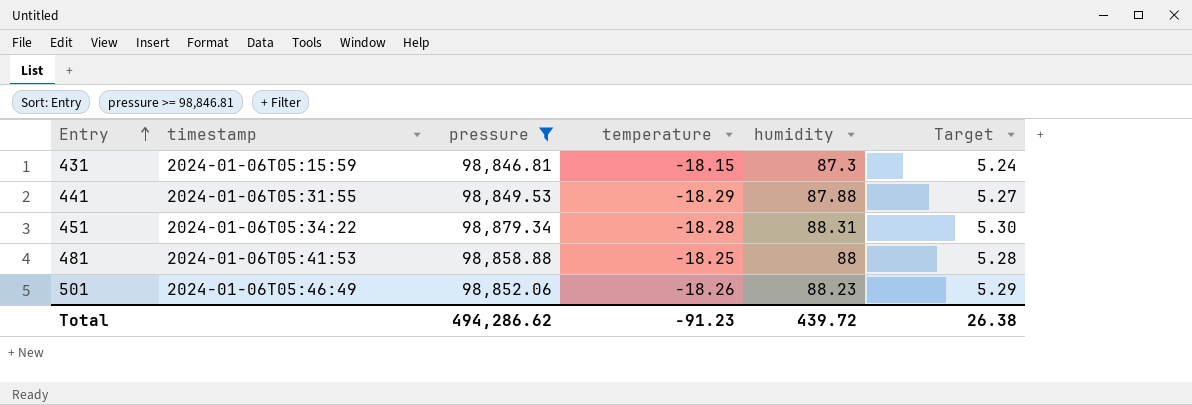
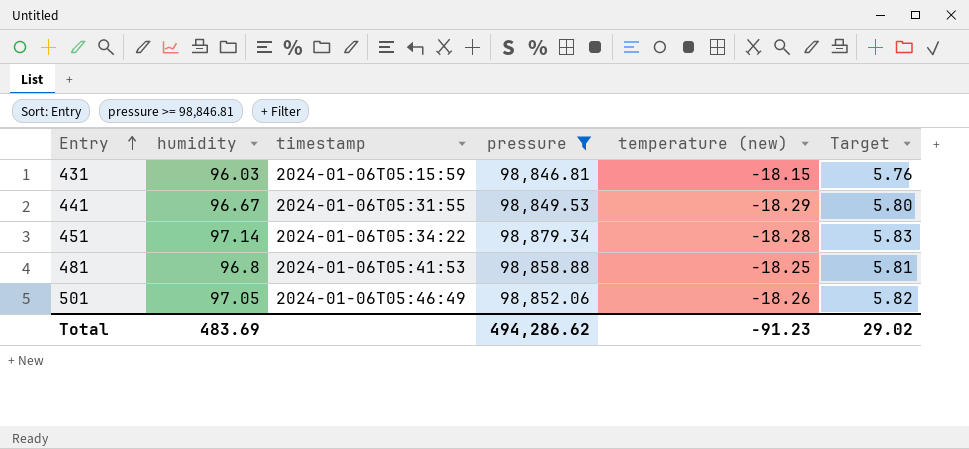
column humidity | position: 5 -> 2
column name: temperature -> temperature (new)
431 | humidity: 87.3 -> 96.03
431 | Target: 5.24 -> 5.76
441 | humidity: 87.88 -> 96.67
441 | Target: 5.27 -> 5.80
451 | humidity: 88.31 -> 97.14
451 | Target: 5.30 -> 5.83
481 | humidity: 88 -> 96.8
481 | Target: 5.28 -> 5.81
501 | humidity: 88.23 -> 97.05
501 | Target: 5.29 -> 5.82
Total | humidity: 439.72 -> 483.69
Total | Target: 26.38 -> 29.02

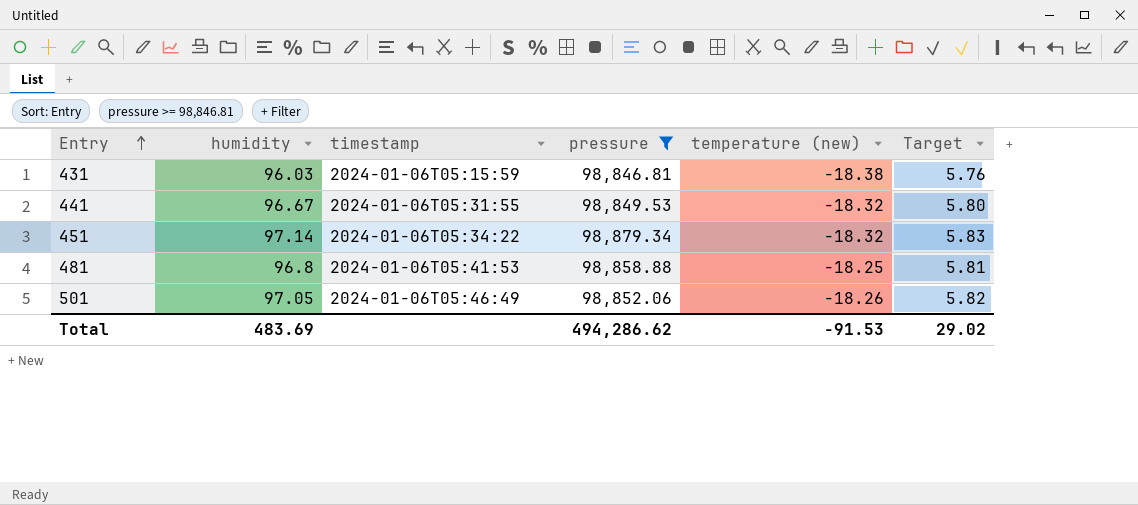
431 | temperature (new): -18.15 -> -18.38
441 | temperature (new): -18.29 -> -18.32
451 | temperature (new): -18.28 -> -18.32
Total | temperature (new): -91.23 -> -91.53

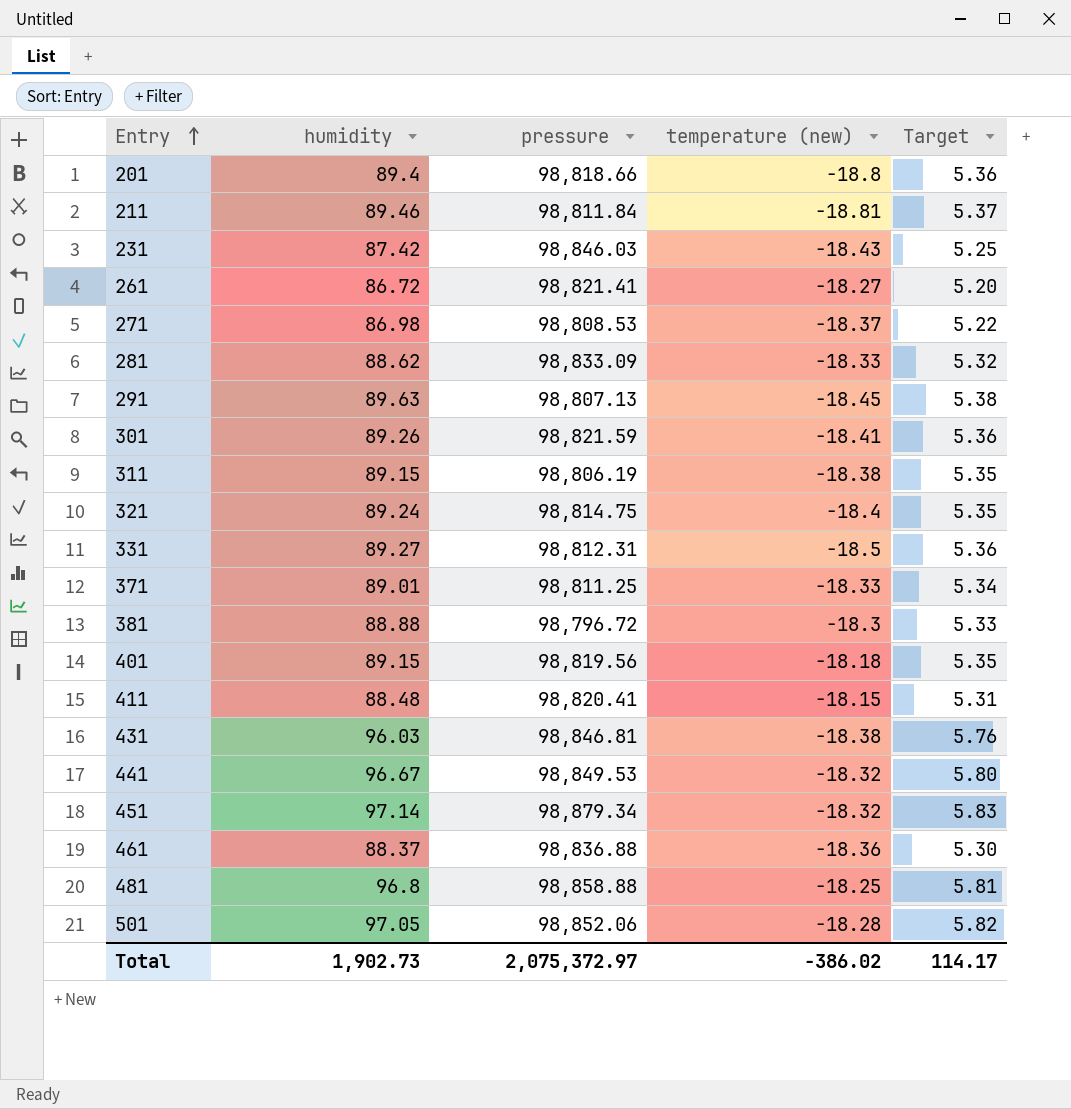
filter: pressure >= 98,846.81 -> none
column timestamp | position: 3 -> none
501 | temperature (new): -18.26 -> -18.28
Total | humidity: 483.69 -> 1,902.73
Total | pressure: 494,286.62 -> 2,075,372.97
Total | temperature (new): -91.53 -> -386.02
Total | Target: 29.02 -> 114.17

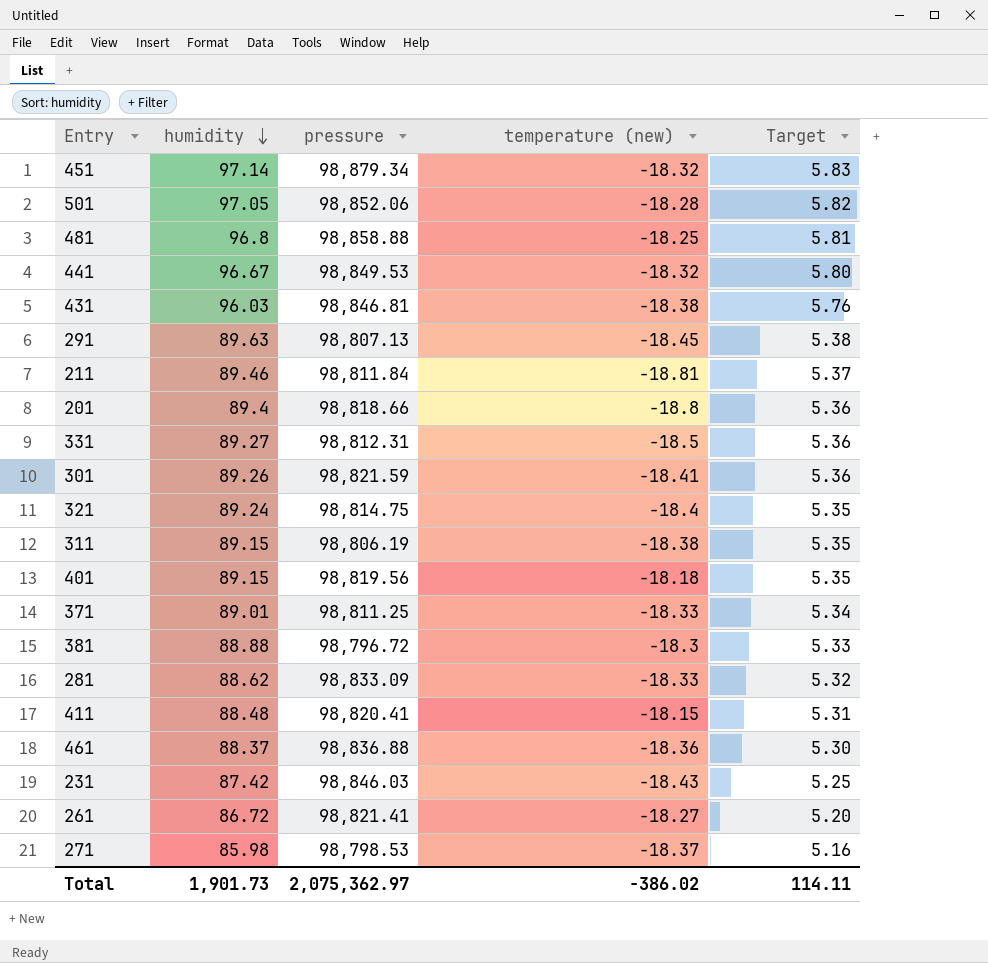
row order: Entry ascending -> humidity descending
271 | humidity: 86.98 -> 85.98
271 | pressure: 98,808.53 -> 98,798.53
271 | Target: 5.22 -> 5.16
Total | humidity: 1,902.73 -> 1,901.73
Total | pressure: 2,075,372.97 -> 2,075,362.97
Total | Target: 114.17 -> 114.11

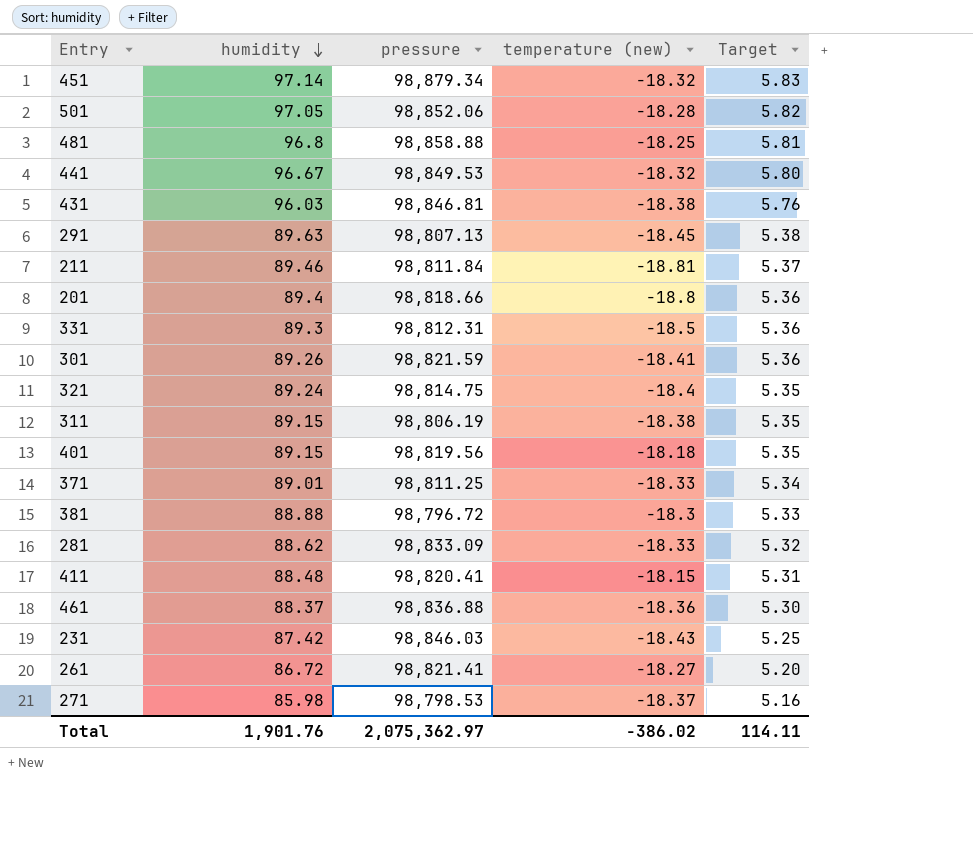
331 | humidity: 89.27 -> 89.3
Total | humidity: 1,901.73 -> 1,901.76

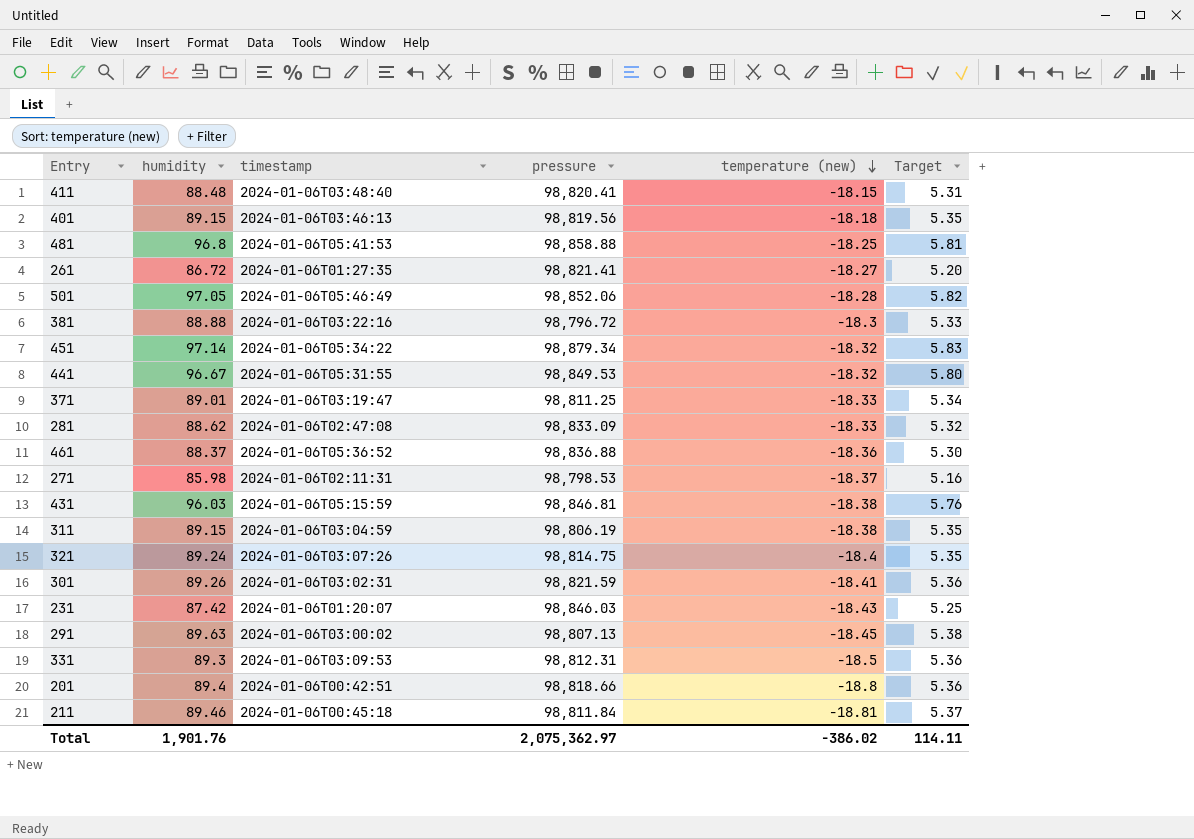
row order: humidity descending -> temperature (new) descending
column timestamp | position: none -> 3

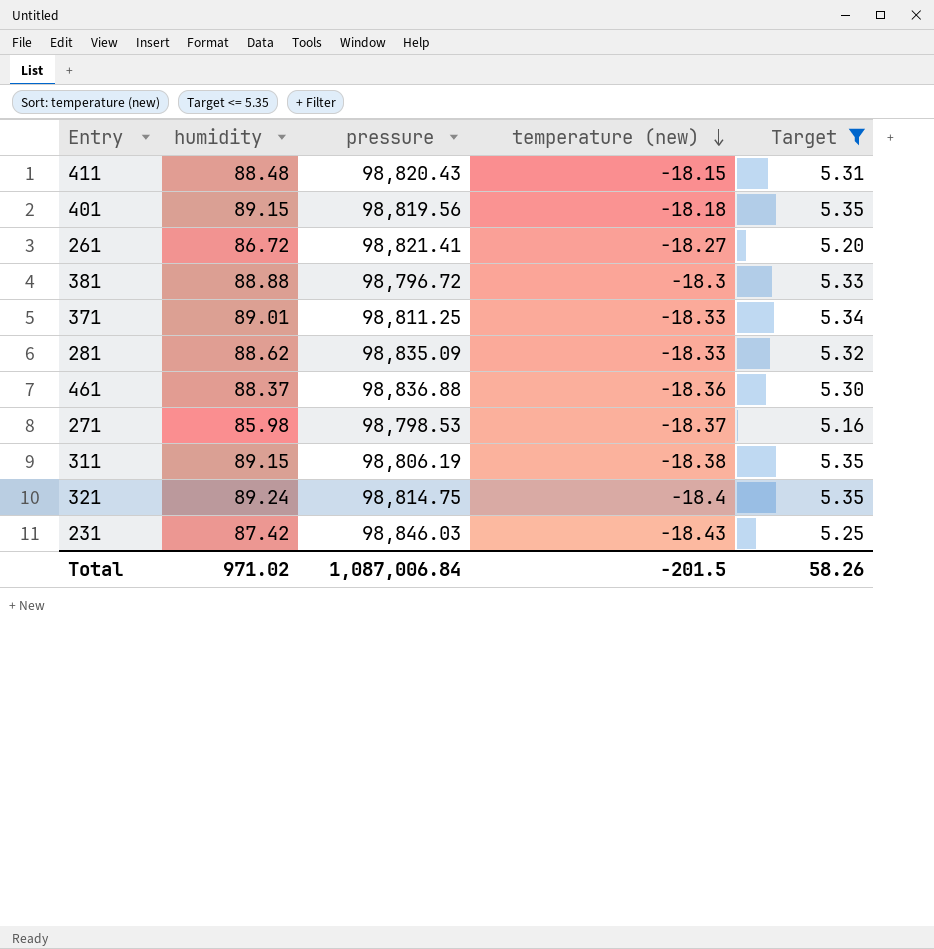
filter: none -> Target <= 5.35
column timestamp | position: 3 -> none
411 | pressure: 98,820.41 -> 98,820.43
281 | pressure: 98,833.09 -> 98,835.09
Total | humidity: 1,901.76 -> 971.02
Total | pressure: 2,075,362.97 -> 1,087,006.84
Total | temperature (new): -386.02 -> -201.5
Total | Target: 114.11 -> 58.26

